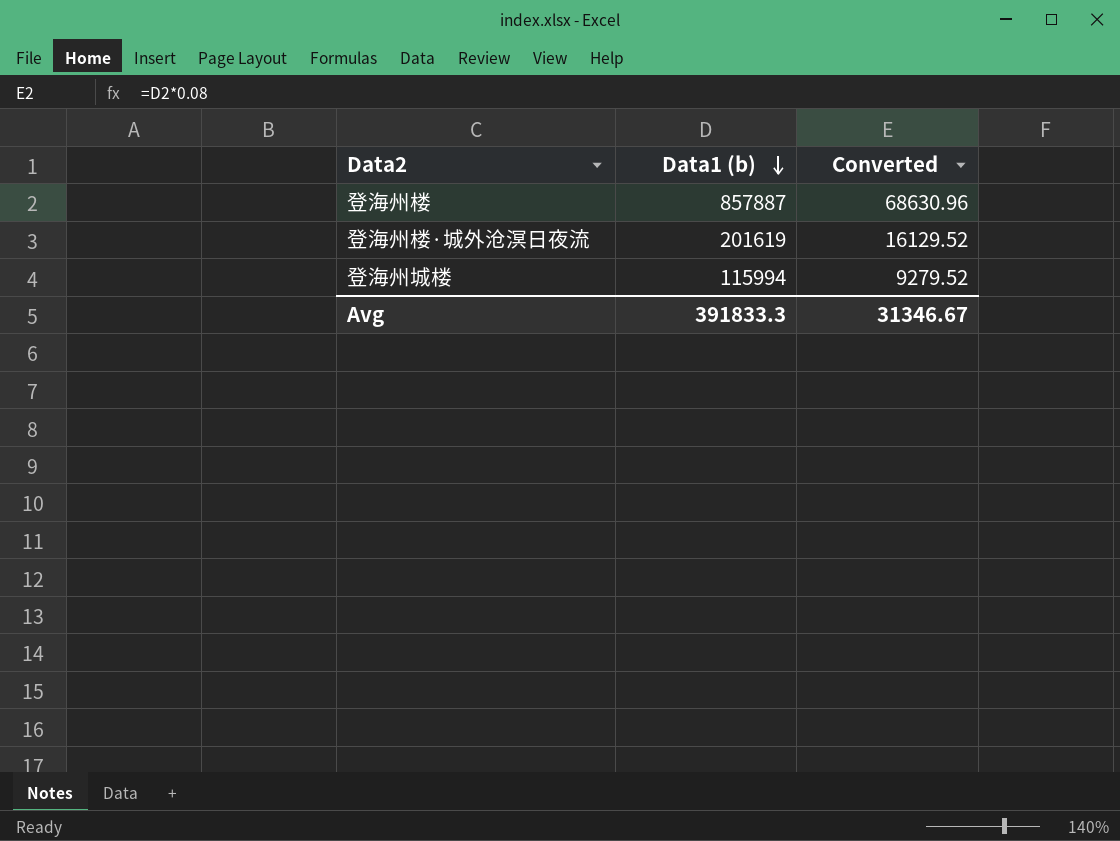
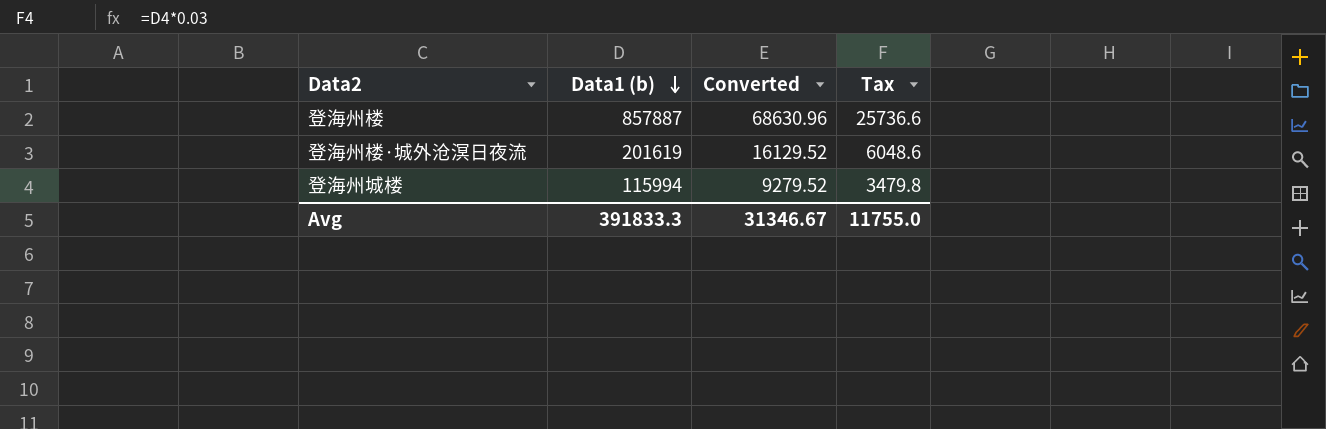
column Tax | formula: none -> [Data1 (b)] * 0.03

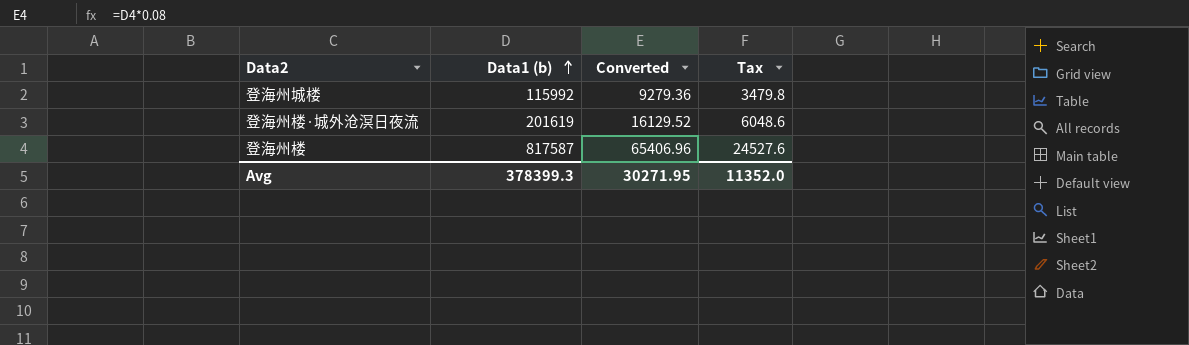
row order: Data1 (b) descending -> Data1 (b) ascending
登海州城楼 | Data1 (b): 115994 -> 115992
登海州城楼 | Converted: 9279.52 -> 9279.36
登海州楼 | Data1 (b): 857887 -> 817587
登海州楼 | Converted: 68630.96 -> 65406.96
登海州楼 | Tax: 25736.6 -> 24527.6
Avg | Data1 (b): 391833.3 -> 378399.3
Avg | Converted: 31346.67 -> 30271.95
Avg | Tax: 11755.0 -> 11352.0

